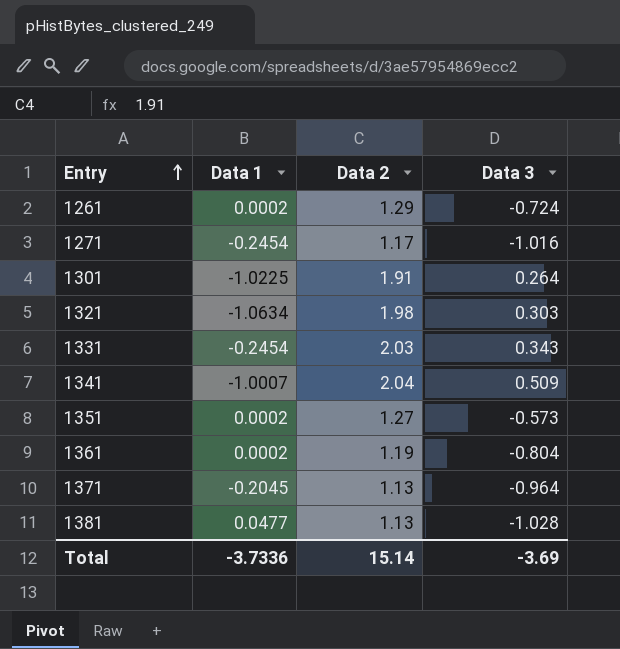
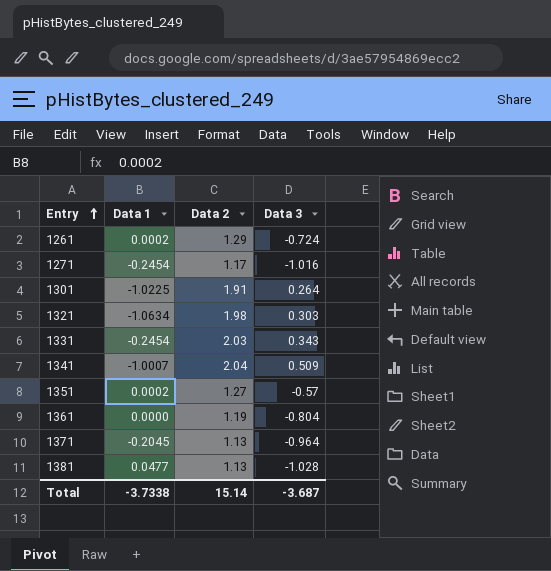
1351 | Data 3: -0.573 -> -0.57
1361 | Data 1: 0.0002 -> 0.0000
Total | Data 1: -3.7336 -> -3.7338
Total | Data 3: -3.69 -> -3.687

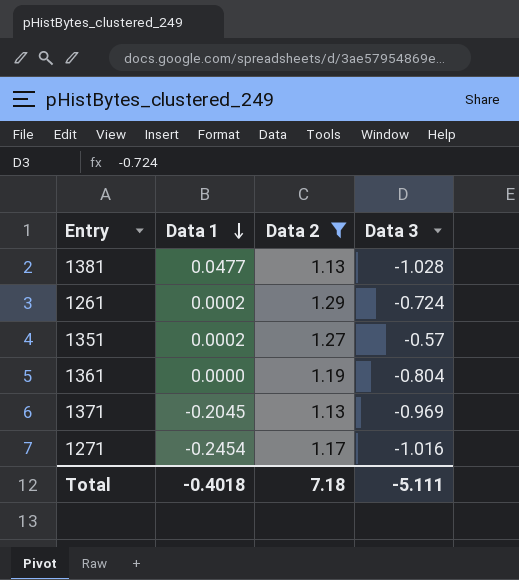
filter: none -> Data 2 <= 1.29
row order: Entry ascending -> Data 1 descending
1371 | Data 3: -0.964 -> -0.969
Total | Data 1: -3.7338 -> -0.4018
Total | Data 2: 15.14 -> 7.18
Total | Data 3: -3.687 -> -5.111

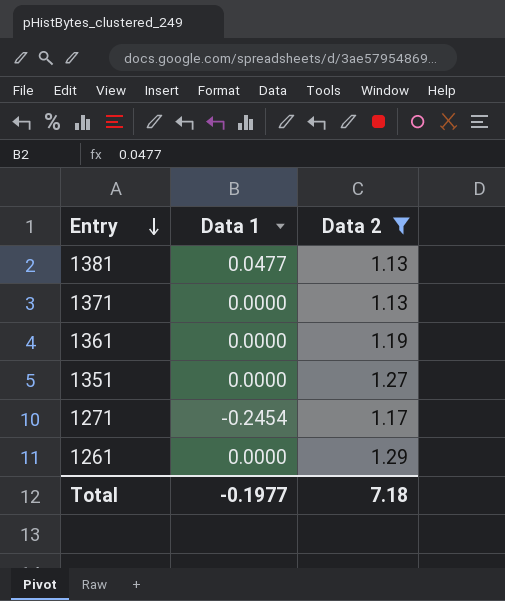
row order: Data 1 descending -> Entry descending
column Data 3 | position: 4 -> none
1371 | Data 1: -0.2045 -> 0.0000
1351 | Data 1: 0.0002 -> 0.0000
1261 | Data 1: 0.0002 -> 0.0000
Total | Data 1: -0.4018 -> -0.1977

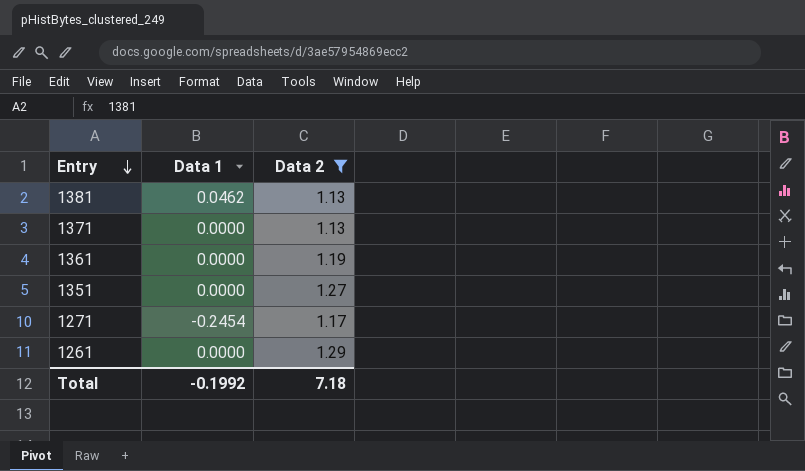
1381 | Data 1: 0.0477 -> 0.0462
Total | Data 1: -0.1977 -> -0.1992

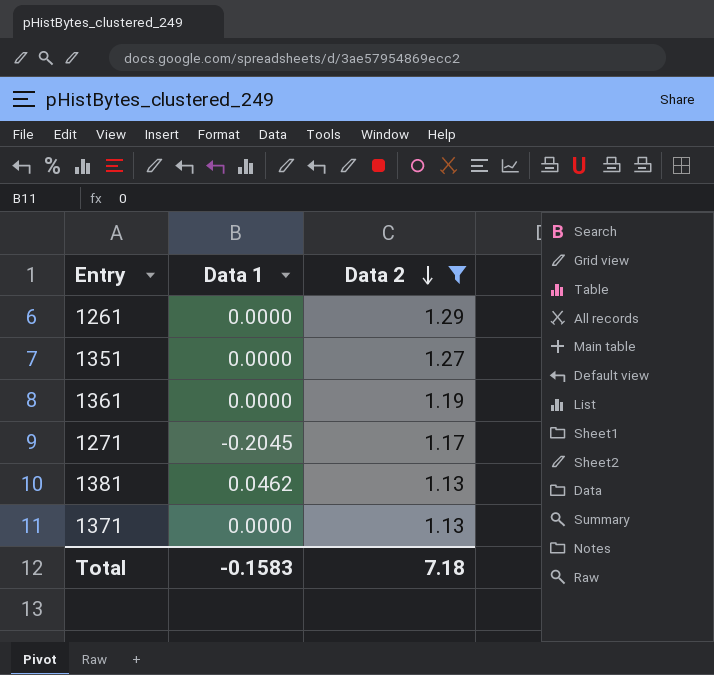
row order: Entry descending -> Data 2 descending
1271 | Data 1: -0.2454 -> -0.2045
Total | Data 1: -0.1992 -> -0.1583

